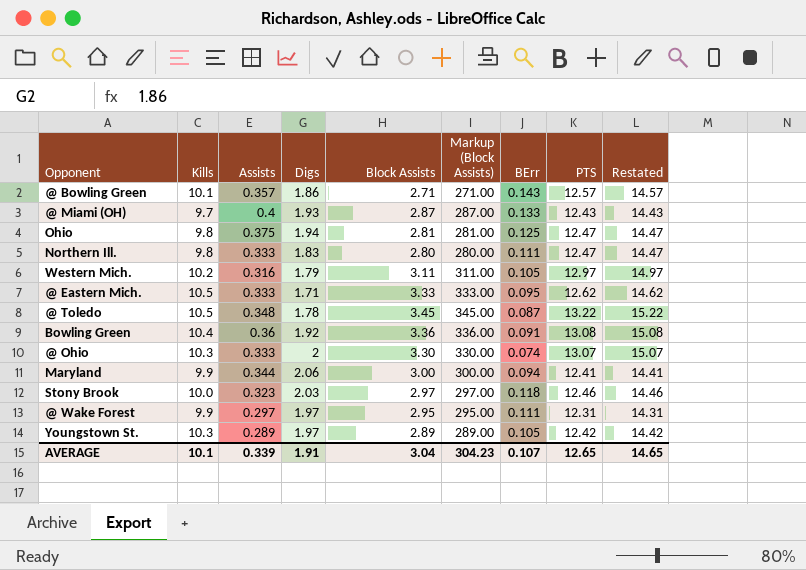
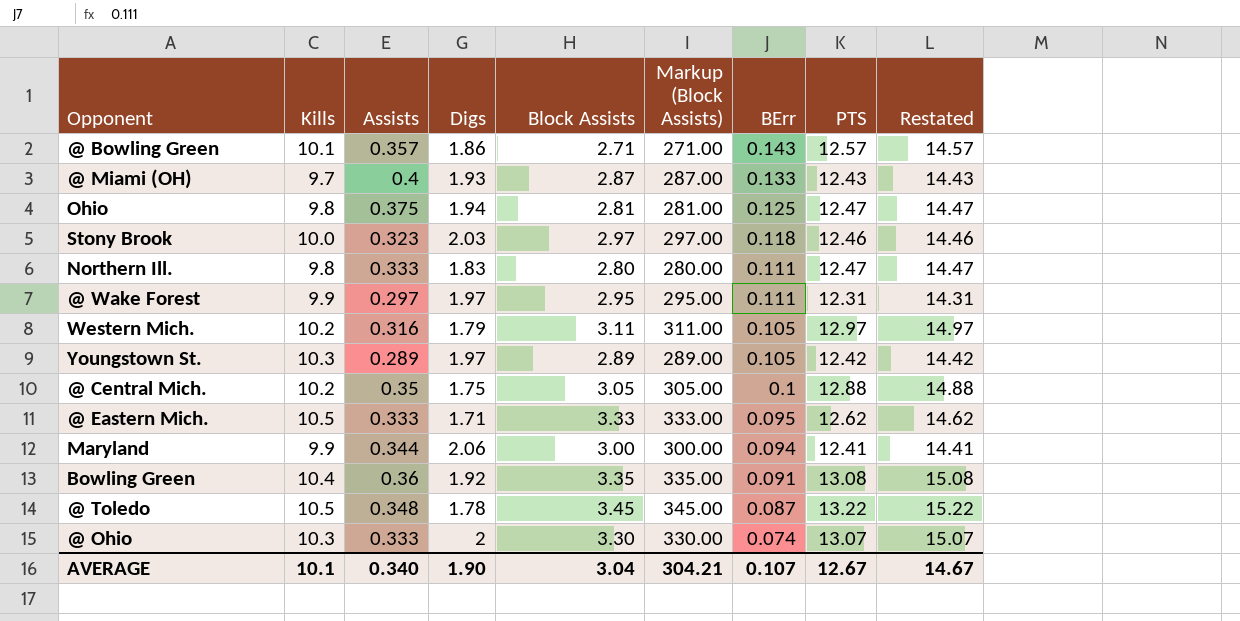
row order: none -> BErr descending
row @ Central Mich.: none -> 10.2 | 0.35 | 1.75 | 3.05 | 305.00 | 0.1 | 12.88 | 14.88
Bowling Green | Block Assists: 3.36 -> 3.35
Bowling Green | Markup (Block Assists): 336.00 -> 335.00
AVERAGE | Assists: 0.339 -> 0.340
AVERAGE | Digs: 1.91 -> 1.90
AVERAGE | Markup (Block Assists): 304.23 -> 304.21
AVERAGE | PTS: 12.65 -> 12.67
AVERAGE | Restated: 14.65 -> 14.67

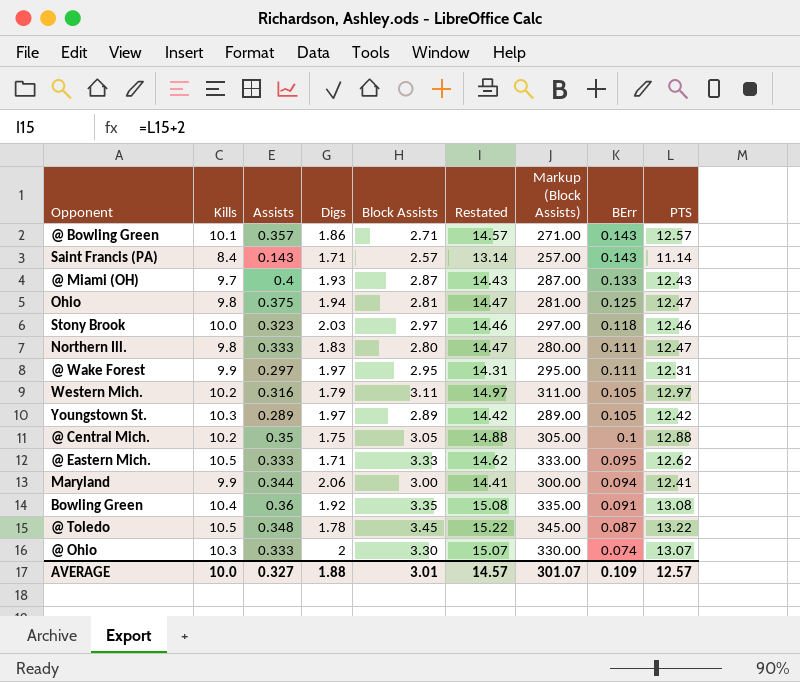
column Restated | position: 9 -> 6
row Saint Francis (PA): none -> 8.4 | 0.143 | 1.71 | 2.57 | 13.14 | 257.00 | 0.143 | 11.14
AVERAGE | Kills: 10.1 -> 10.0
AVERAGE | Assists: 0.340 -> 0.327
AVERAGE | Digs: 1.90 -> 1.88
AVERAGE | Block Assists: 3.04 -> 3.01
AVERAGE | Restated: 14.67 -> 14.57
AVERAGE | Markup (Block Assists): 304.21 -> 301.07
AVERAGE | BErr: 0.107 -> 0.109
AVERAGE | PTS: 12.67 -> 12.57

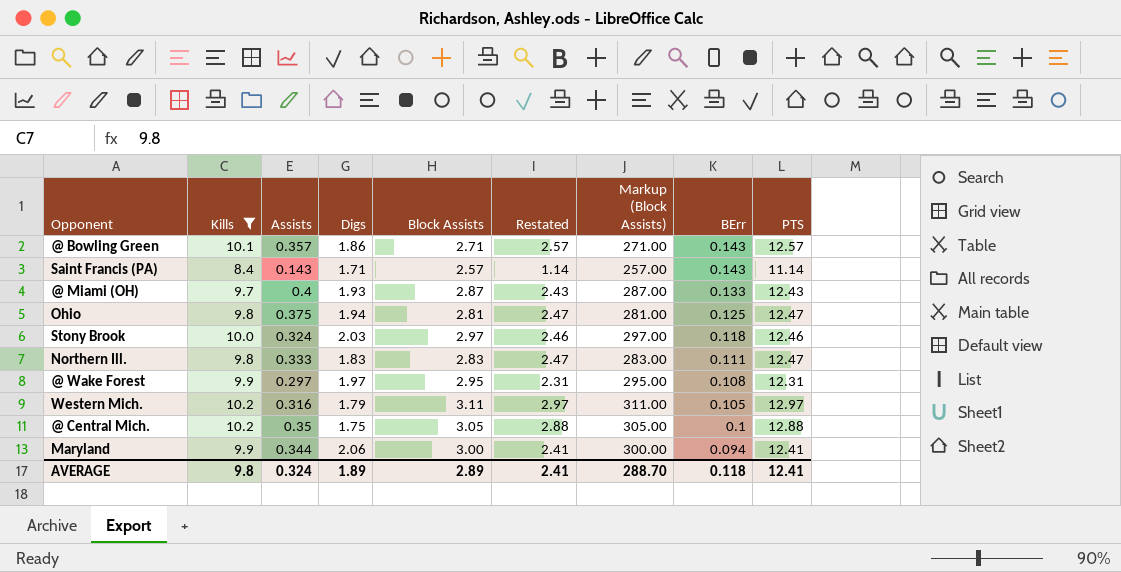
filter: none -> Kills <= 10.2
column Restated | formula: [PTS] + 2 -> [PTS] - 10
Stony Brook | Assists: 0.323 -> 0.324
Northern Ill. | Block Assists: 2.80 -> 2.83
Northern Ill. | Markup (Block Assists): 280.00 -> 283.00
@ Wake Forest | BErr: 0.111 -> 0.108
AVERAGE | Kills: 10.0 -> 9.8
AVERAGE | Assists: 0.327 -> 0.324
AVERAGE | Digs: 1.88 -> 1.89
AVERAGE | Block Assists: 3.01 -> 2.89
AVERAGE | Restated: 14.57 -> 2.41
AVERAGE | Markup (Block Assists): 301.07 -> 288.70
AVERAGE | BErr: 0.109 -> 0.118
AVERAGE | PTS: 12.57 -> 12.41

